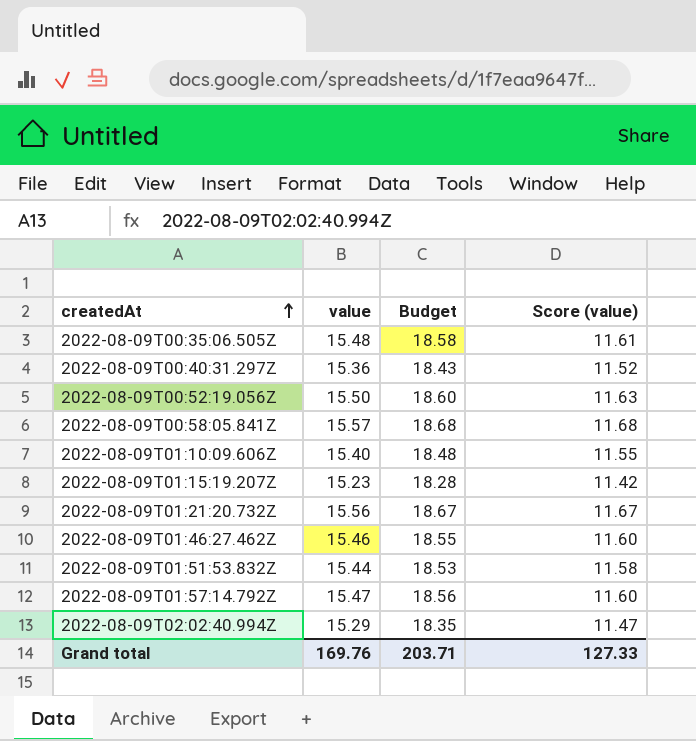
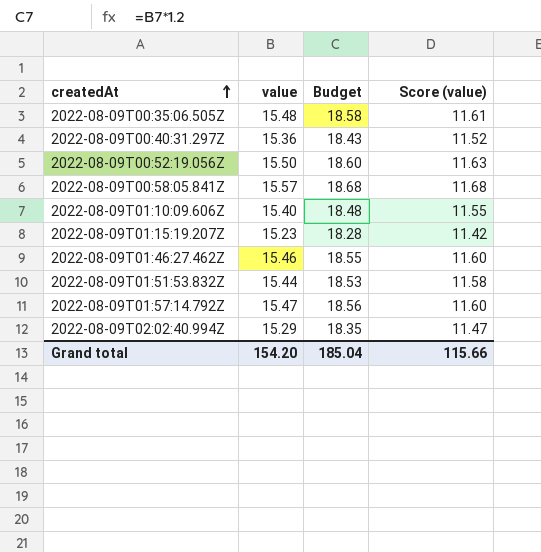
row 2022-08-09T01:21:20.732Z: 15.56 | 18.67 | 11.67 -> none
Grand total | value: 169.76 -> 154.20
Grand total | Budget: 203.71 -> 185.04
Grand total | Score (value): 127.33 -> 115.66

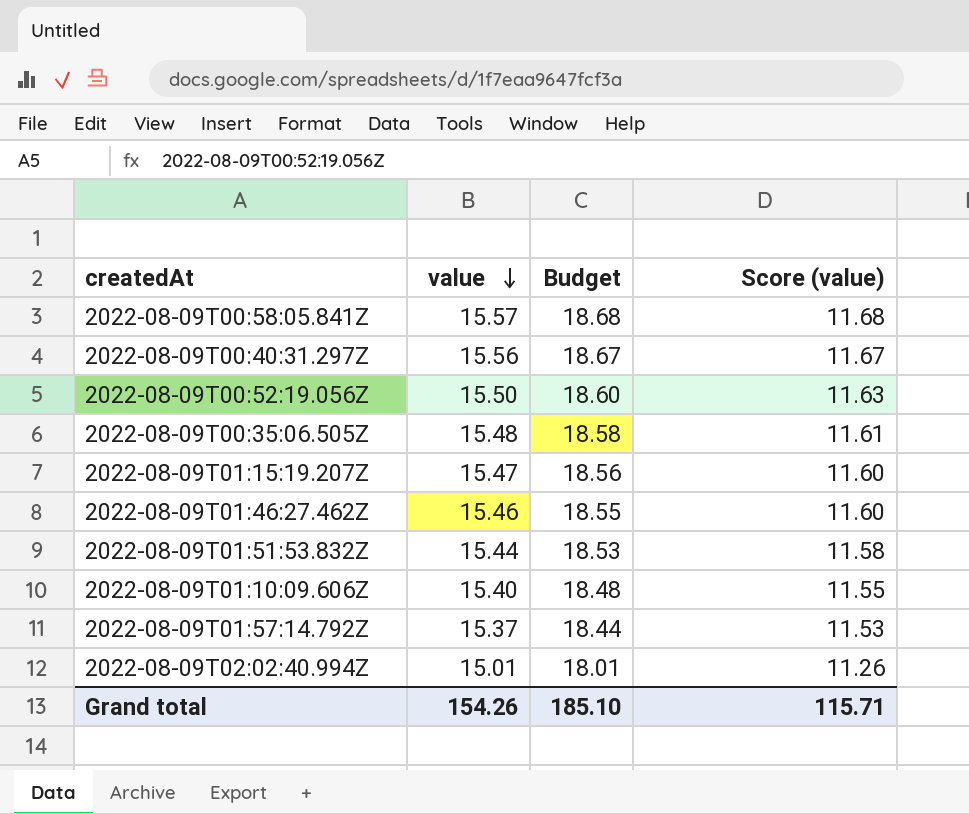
row order: createdAt ascending -> value descending
2022-08-09T00:40:31.297Z | value: 15.36 -> 15.56
2022-08-09T00:40:31.297Z | Budget: 18.43 -> 18.67
2022-08-09T00:40:31.297Z | Score (value): 11.52 -> 11.67
2022-08-09T01:15:19.207Z | value: 15.23 -> 15.47
2022-08-09T01:15:19.207Z | Budget: 18.28 -> 18.56
2022-08-09T01:15:19.207Z | Score (value): 11.42 -> 11.60
2022-08-09T01:57:14.792Z | value: 15.47 -> 15.37
2022-08-09T01:57:14.792Z | Budget: 18.56 -> 18.44
2022-08-09T01:57:14.792Z | Score (value): 11.60 -> 11.53
2022-08-09T02:02:40.994Z | value: 15.29 -> 15.01
2022-08-09T02:02:40.994Z | Budget: 18.35 -> 18.01
2022-08-09T02:02:40.994Z | Score (value): 11.47 -> 11.26
Grand total | value: 154.20 -> 154.26
Grand total | Budget: 185.04 -> 185.10
Grand total | Score (value): 115.66 -> 115.71

